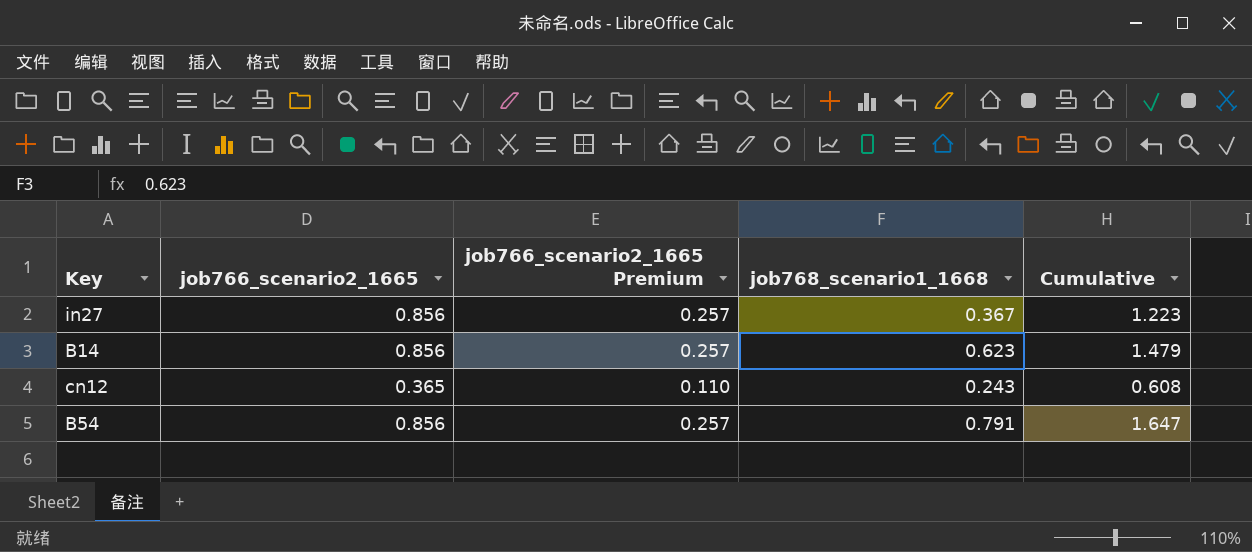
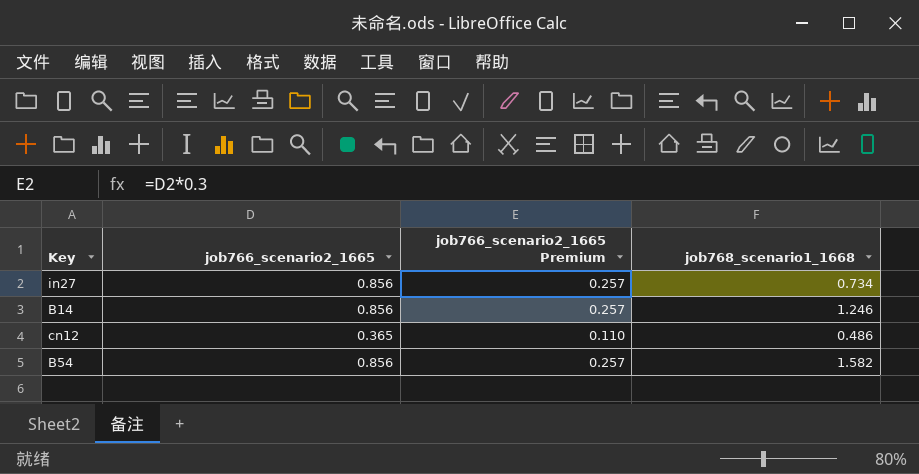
column Cumulative | formula: [job766_scenario2_1665] + [job768_scenario1_1668] -> none
in27 | job768_scenario1_1668: 0.367 -> 0.734
B14 | job768_scenario1_1668: 0.623 -> 1.246
cn12 | job768_scenario1_1668: 0.243 -> 0.486
B54 | job768_scenario1_1668: 0.791 -> 1.582

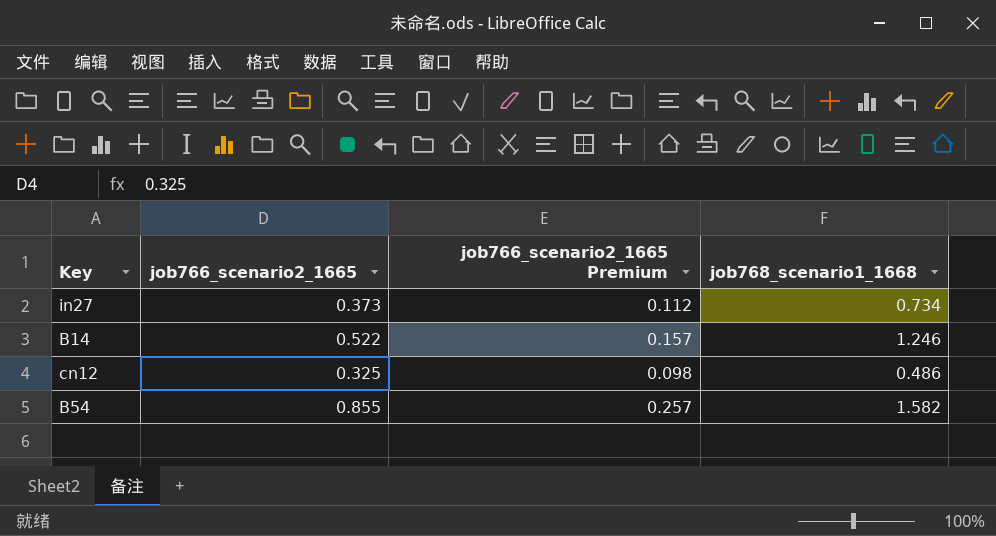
in27 | job766_scenario2_1665: 0.856 -> 0.373
in27 | job766_scenario2_1665 Premium: 0.257 -> 0.112
B14 | job766_scenario2_1665: 0.856 -> 0.522
B14 | job766_scenario2_1665 Premium: 0.257 -> 0.157
cn12 | job766_scenario2_1665: 0.365 -> 0.325
cn12 | job766_scenario2_1665 Premium: 0.110 -> 0.098
B54 | job766_scenario2_1665: 0.856 -> 0.855

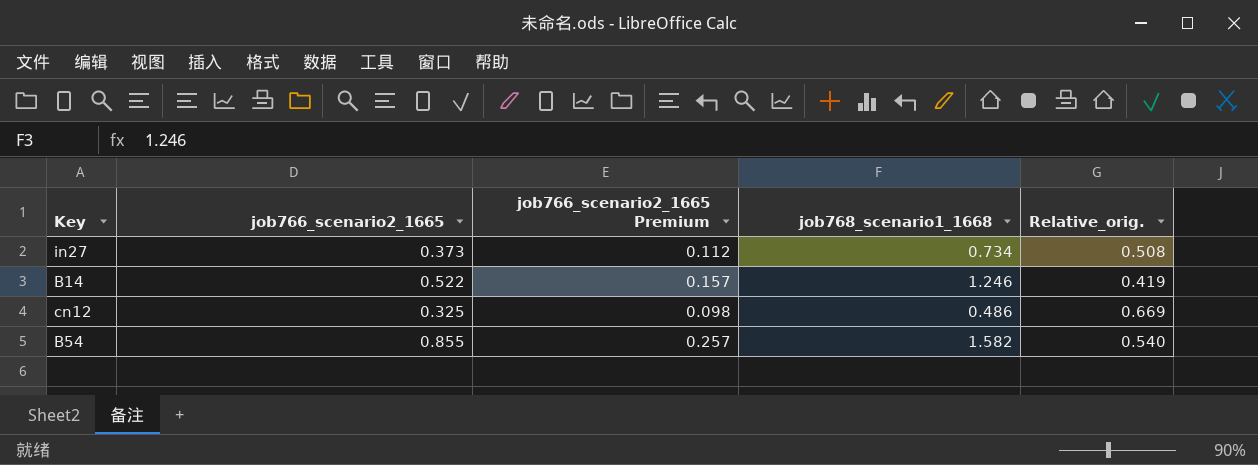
column Relative_orig. | formula: none -> [job766_scenario2_1665] / [job768_scenario1_1668]

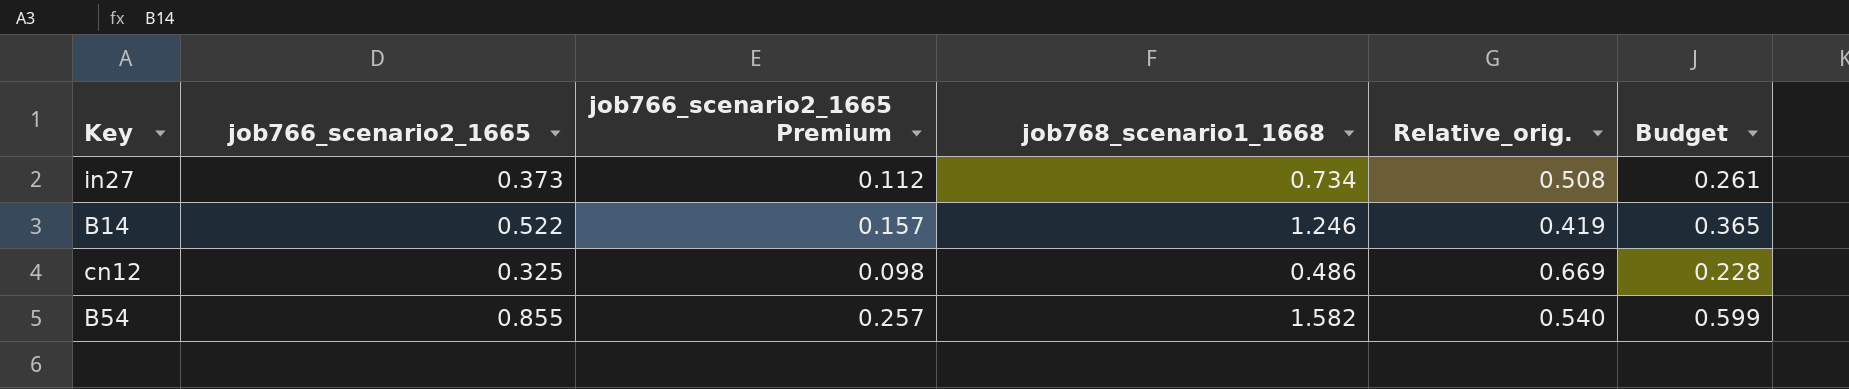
column Budget | formula: none -> [job766_scenario2_1665] * 0.7

